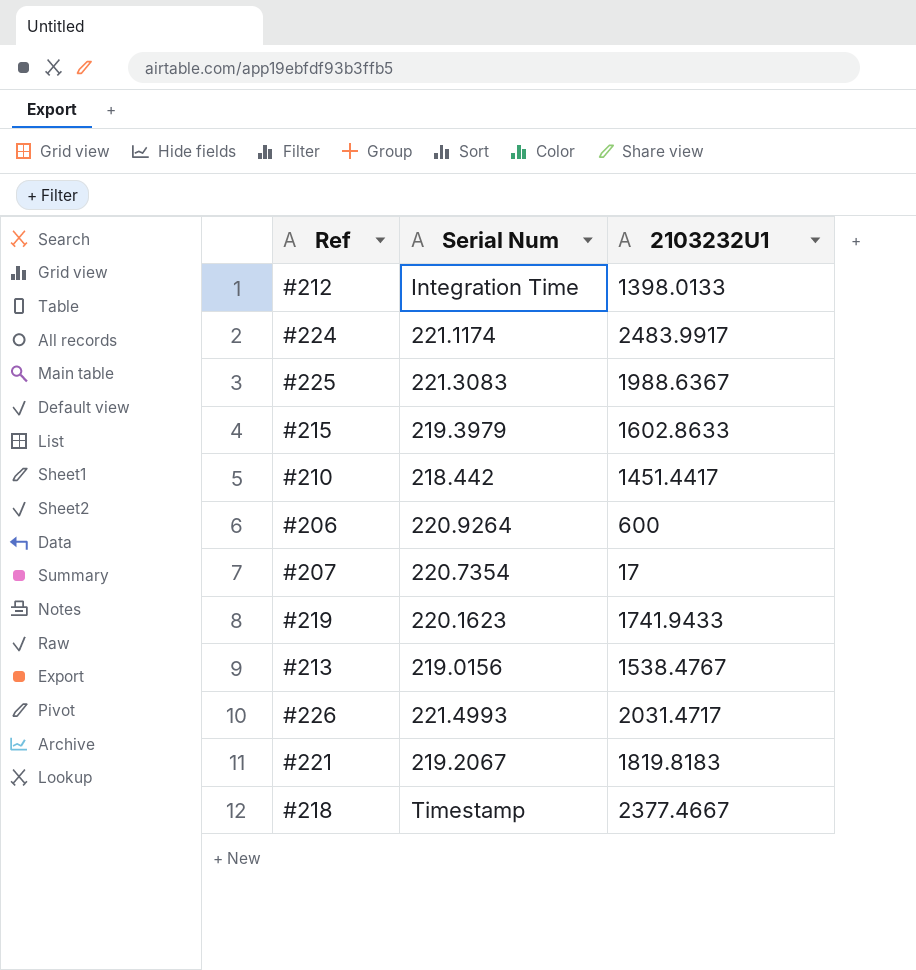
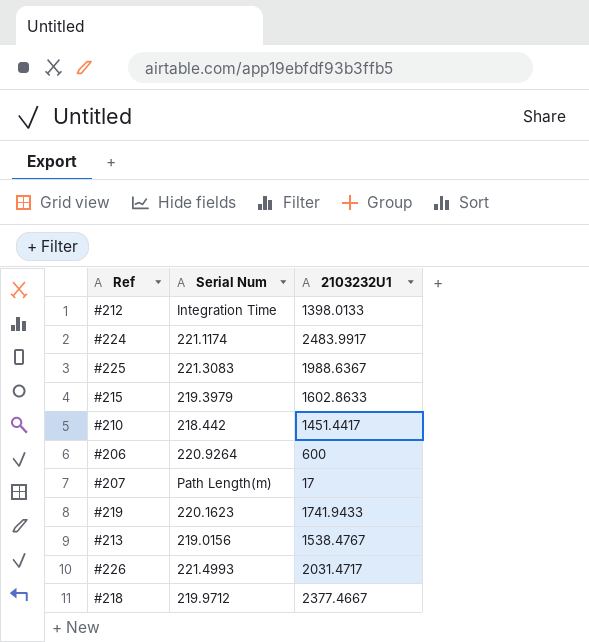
row #221: 219.2067 | 1819.8183 -> none
#207 | Serial Num: 220.7354 -> Path Length(m)
#218 | Serial Num: Timestamp -> 219.9712

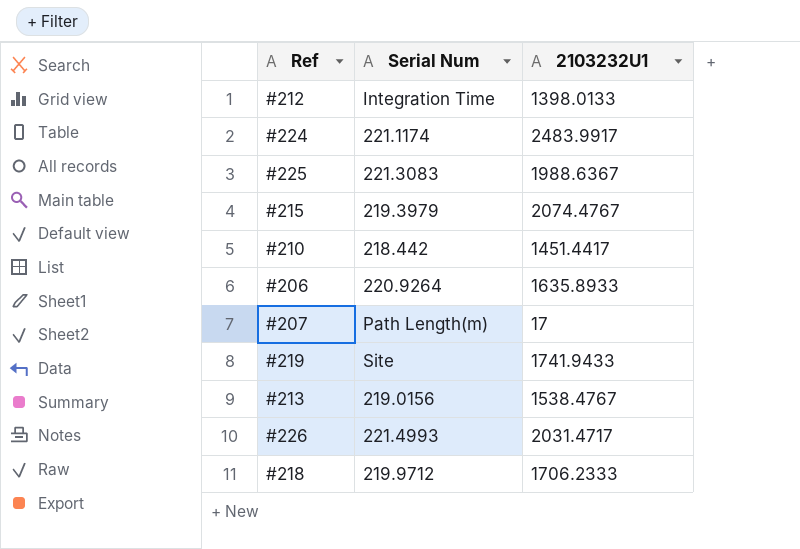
#215 | 2103232U1: 1602.8633 -> 2074.4767
#206 | 2103232U1: 600 -> 1635.8933
#219 | Serial Num: 220.1623 -> Site
#218 | 2103232U1: 2377.4667 -> 1706.2333

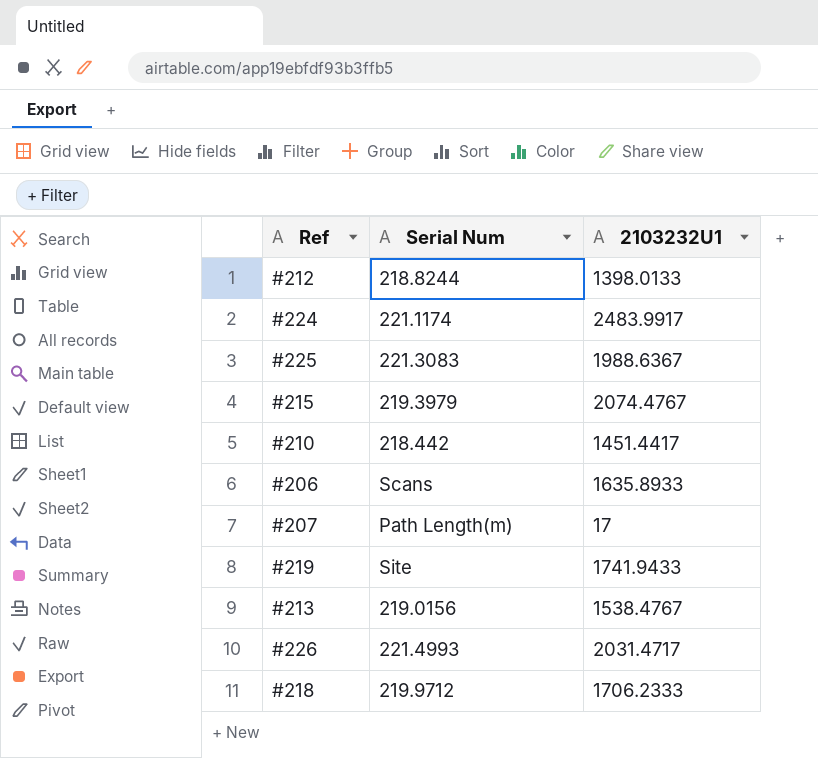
#212 | Serial Num: Integration Time -> 218.8244
#206 | Serial Num: 220.9264 -> Scans

